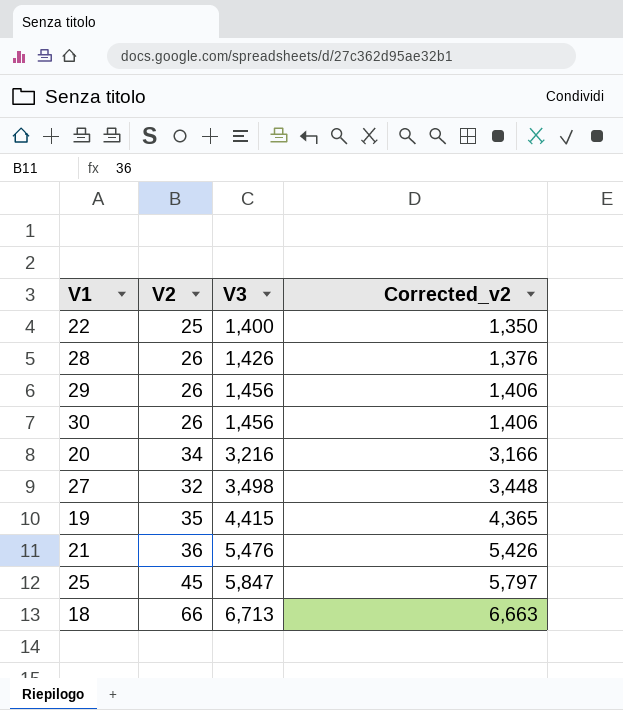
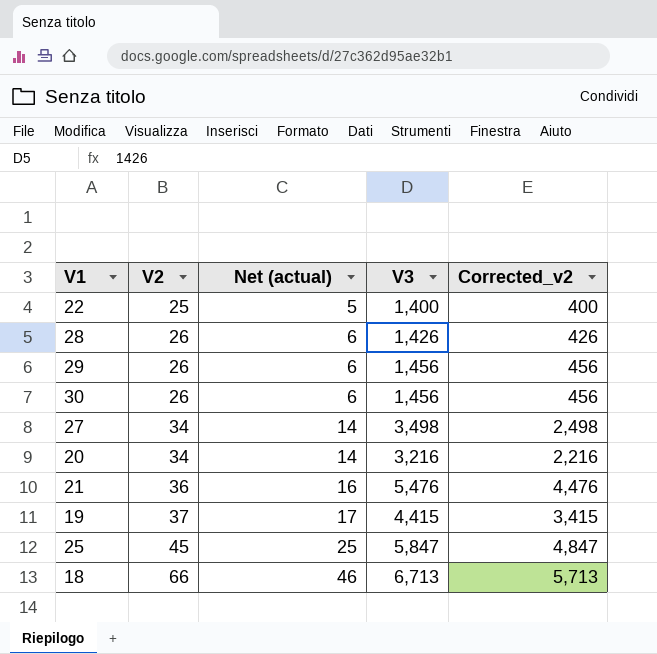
row order: V3 ascending -> V2 ascending
column Net (actual) | formula: none -> [V2] - 20
column Corrected_v2 | formula: [V3] - 50 -> [V3] - 1000
27 | V2: 32 -> 34
19 | V2: 35 -> 37

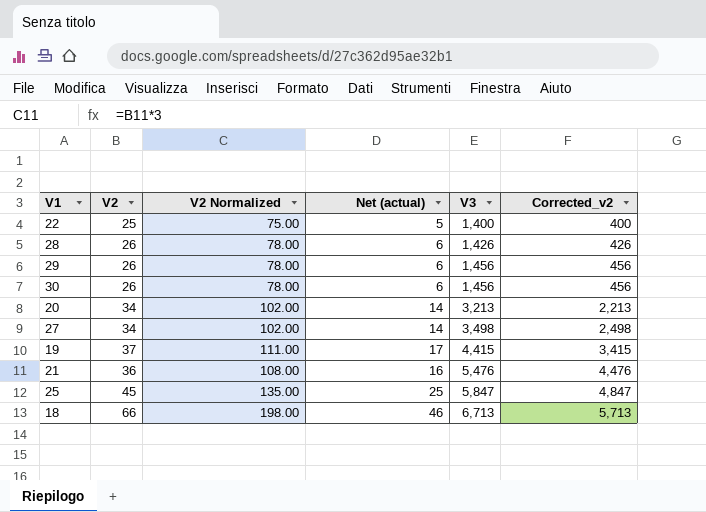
row order: V2 ascending -> V3 ascending
column V2 Normalized | formula: none -> [V2] * 3
20 | V3: 3,216 -> 3,213
20 | Corrected_v2: 2,216 -> 2,213

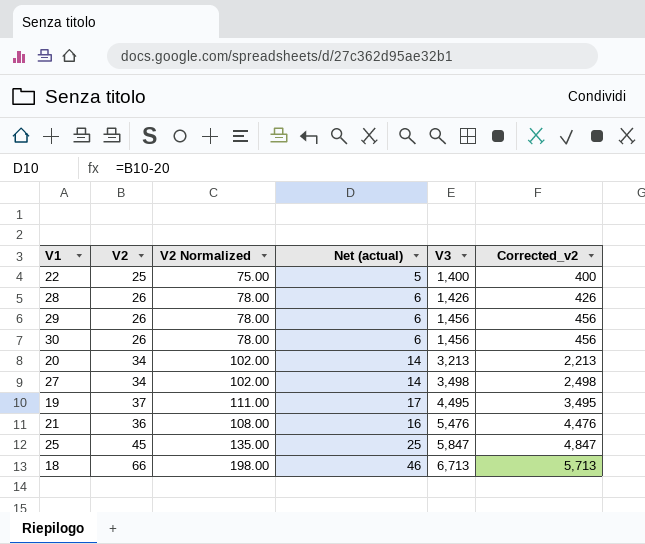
19 | V3: 4,415 -> 4,495
19 | Corrected_v2: 3,415 -> 3,495

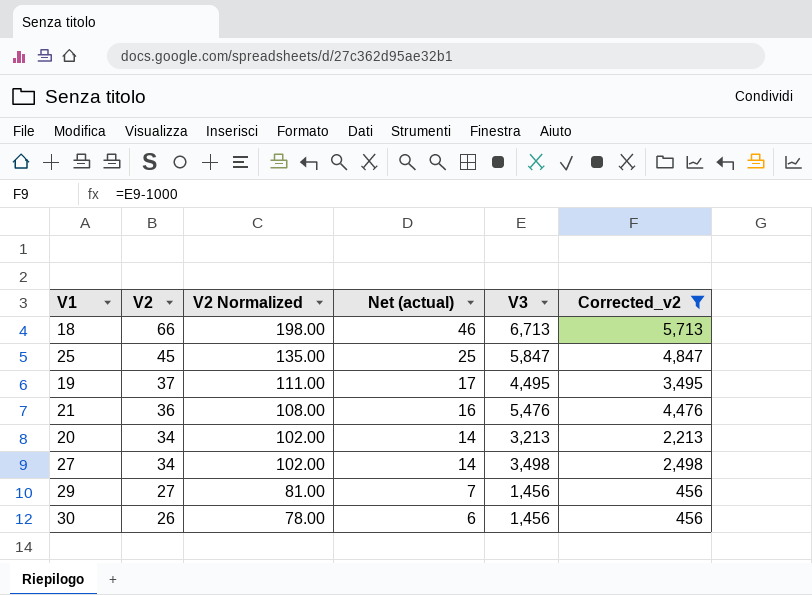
filter: none -> Corrected_v2 >= 456
row order: V3 ascending -> V2 descending
29 | V2: 26 -> 27
29 | V2 Normalized: 78.00 -> 81.00
29 | Net (actual): 6 -> 7

